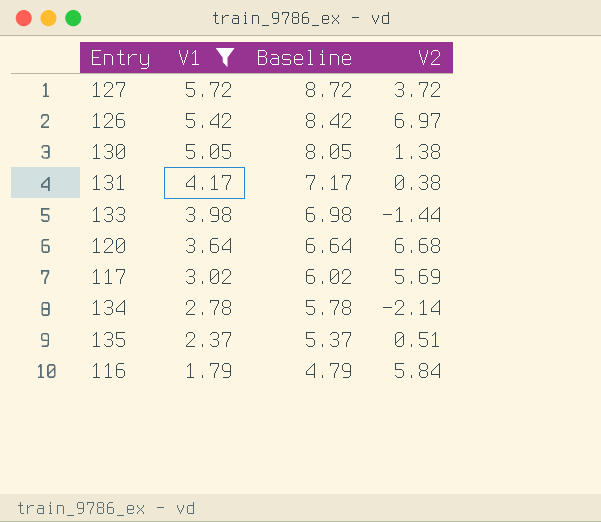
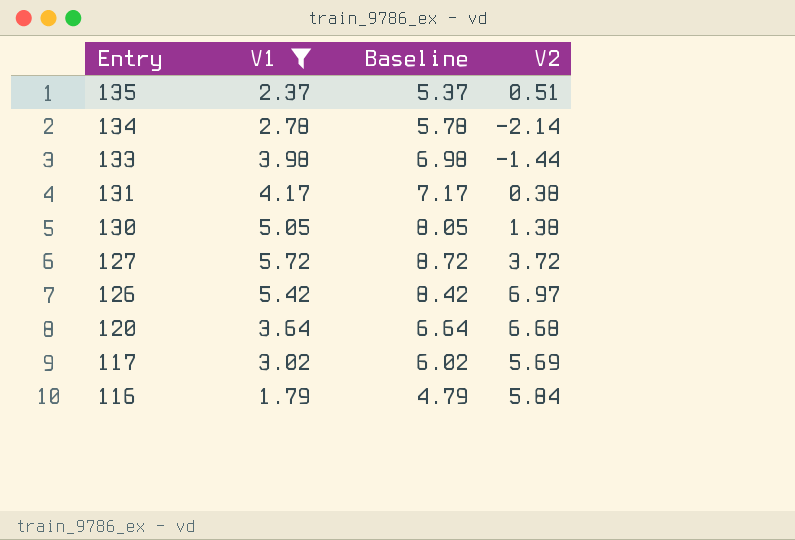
row order: V1 descending -> Entry descending

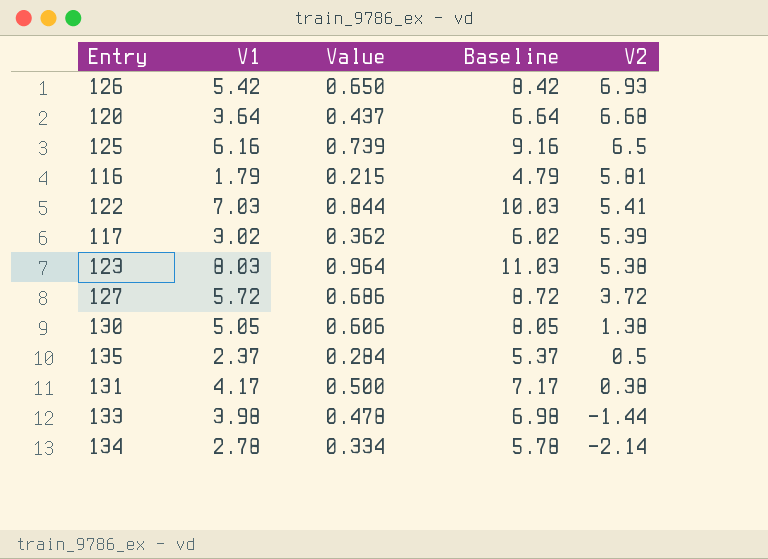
filter: V1 <= 5.72 -> none
row order: Entry descending -> V2 descending
column Value | formula: none -> [V1] * 0.12
126 | V2: 6.97 -> 6.93
116 | V2: 5.84 -> 5.81
117 | V2: 5.69 -> 5.39
135 | V2: 0.51 -> 0.5

